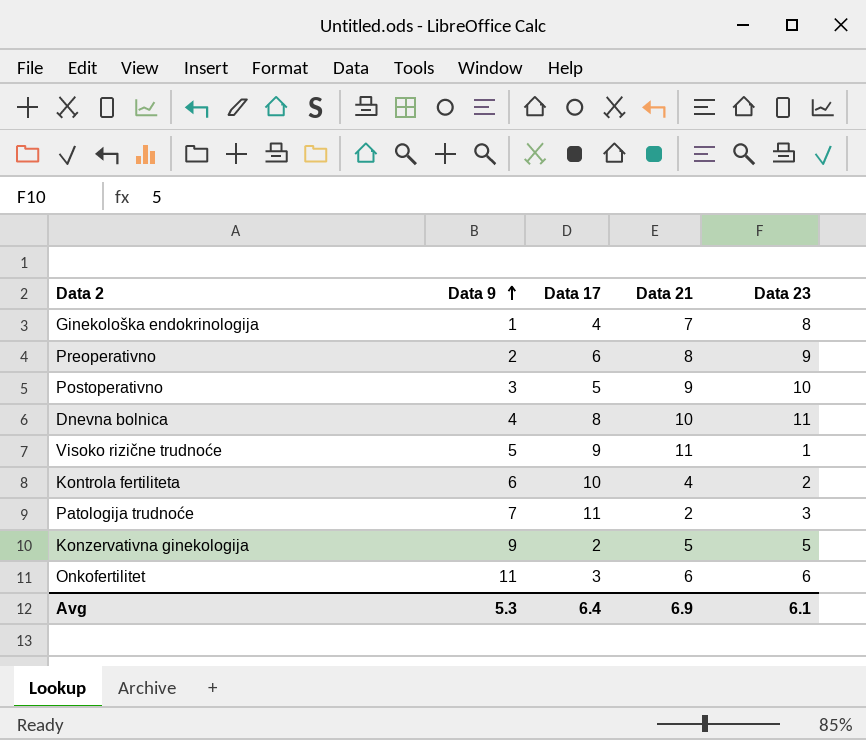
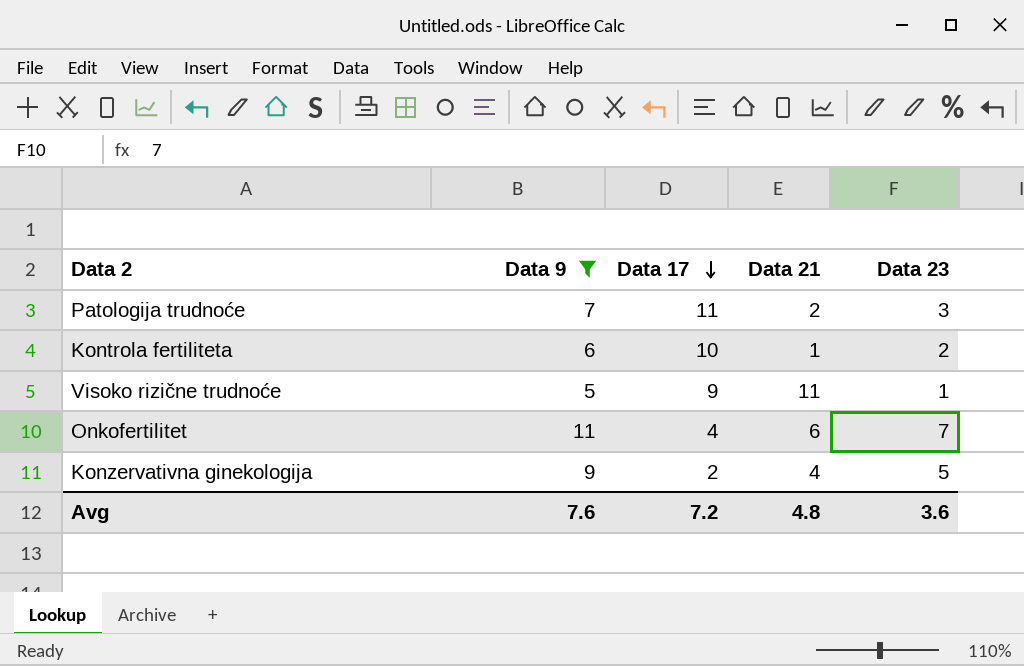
filter: none -> Data 9 >= 5
row order: Data 9 ascending -> Data 17 descending
Kontrola fertiliteta | Data 21: 4 -> 1
Onkofertilitet | Data 17: 3 -> 4
Onkofertilitet | Data 23: 6 -> 7
Konzervativna ginekologija | Data 21: 5 -> 4
Avg | Data 9: 5.3 -> 7.6
Avg | Data 17: 6.4 -> 7.2
Avg | Data 21: 6.9 -> 4.8
Avg | Data 23: 6.1 -> 3.6

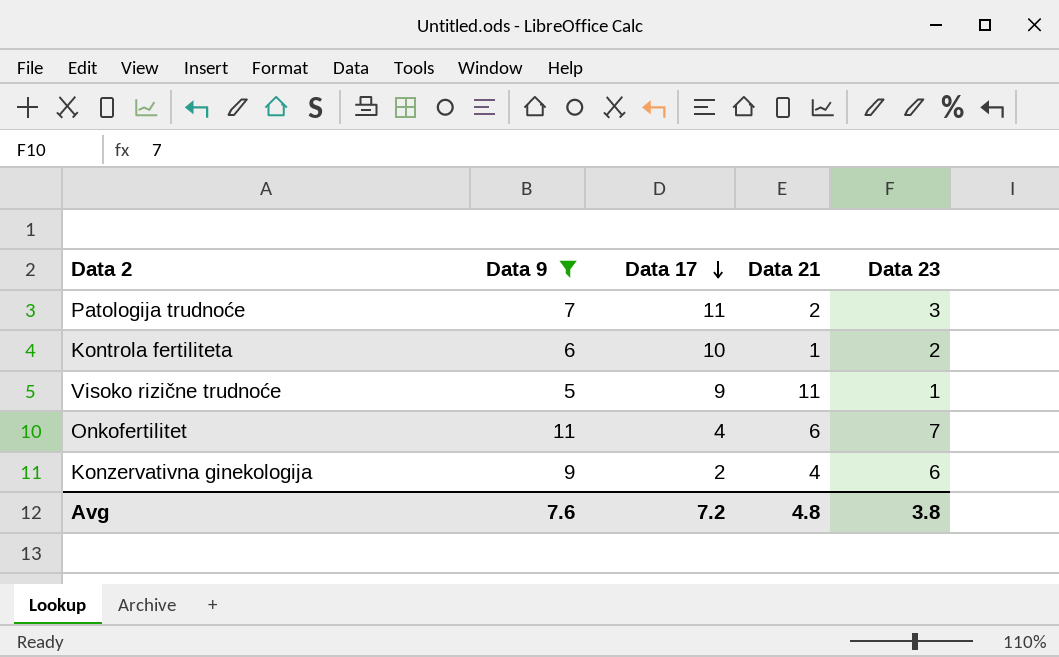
Konzervativna ginekologija | Data 23: 5 -> 6
Avg | Data 23: 3.6 -> 3.8

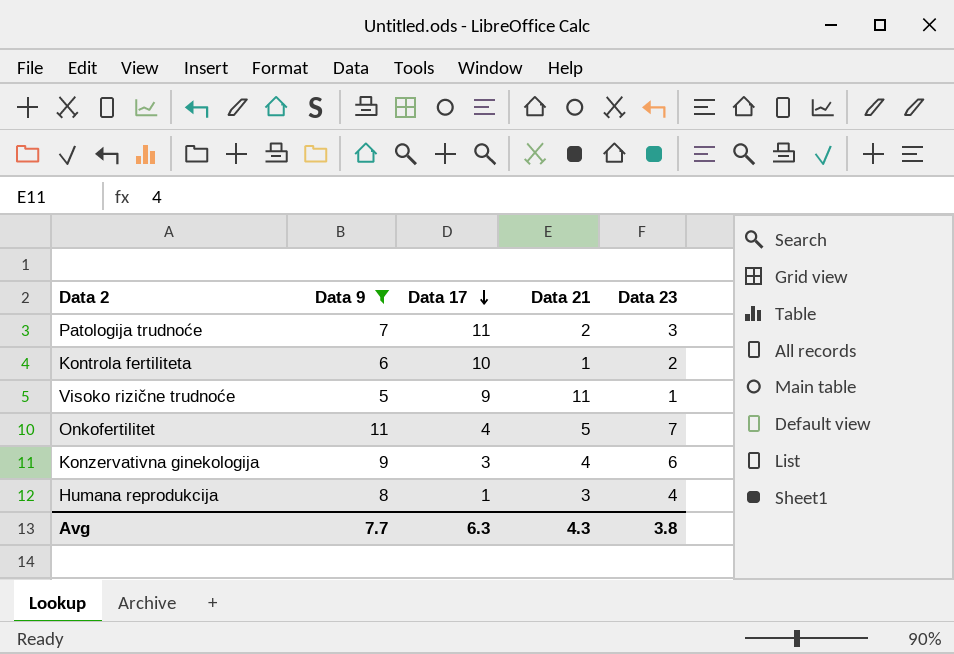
Onkofertilitet | Data 21: 6 -> 5
Konzervativna ginekologija | Data 17: 2 -> 3
row Humana reprodukcija: none -> 8 | 1 | 3 | 4
Avg | Data 9: 7.6 -> 7.7
Avg | Data 17: 7.2 -> 6.3
Avg | Data 21: 4.8 -> 4.3

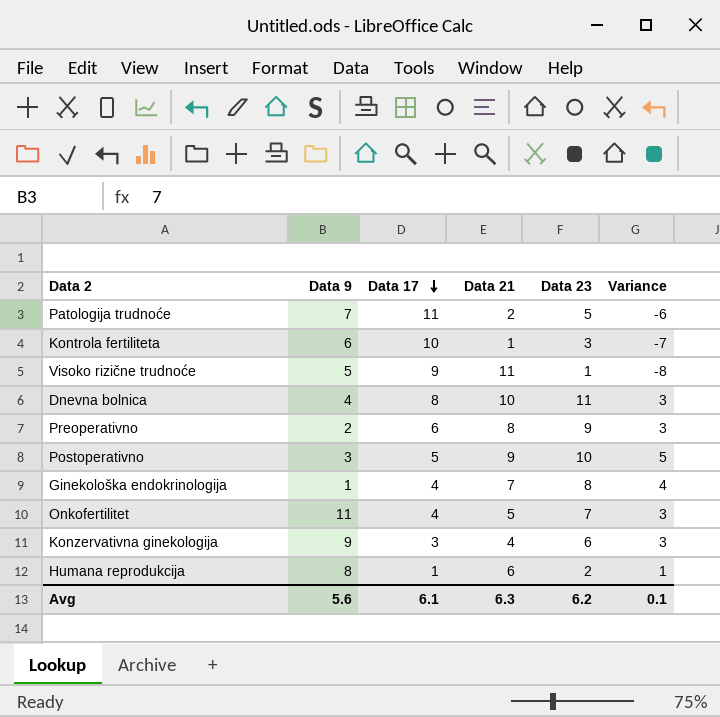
filter: Data 9 >= 5 -> none
column Variance | formula: none -> [Data 23] - [Data 17]
Patologija trudnoće | Data 23: 3 -> 5
Kontrola fertiliteta | Data 23: 2 -> 3
Humana reprodukcija | Data 21: 3 -> 6
Humana reprodukcija | Data 23: 4 -> 2
Avg | Data 9: 7.7 -> 5.6
Avg | Data 17: 6.3 -> 6.1
Avg | Data 21: 4.3 -> 6.3
Avg | Data 23: 3.8 -> 6.2

